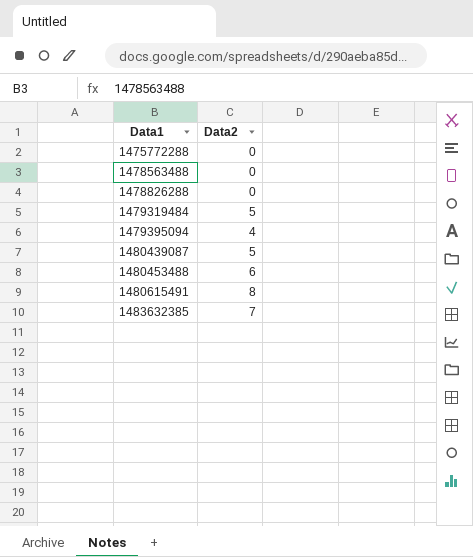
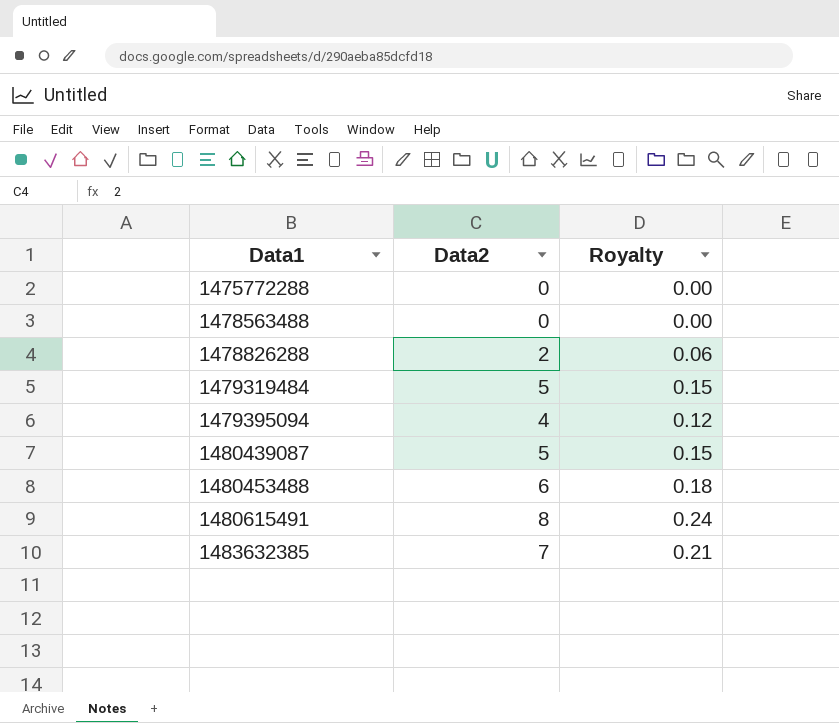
column Royalty | formula: none -> [Data2] * 0.03
1478826288 | Data2: 0 -> 2

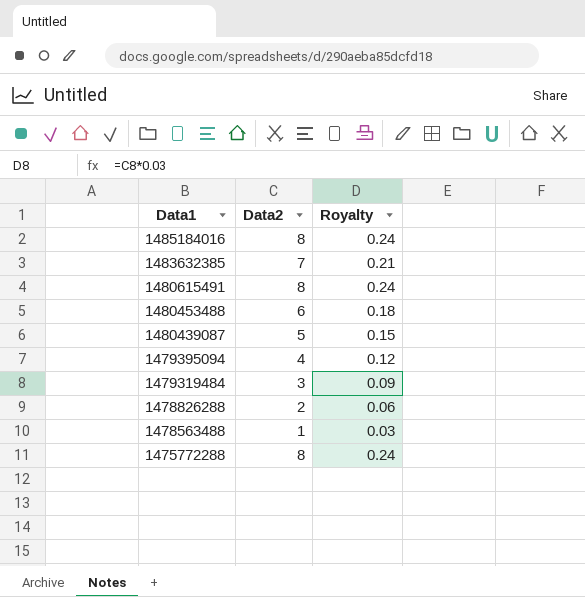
row order: Data1 ascending -> Data1 descending
row 1485184016: none -> 8 | 0.24
1479319484 | Data2: 5 -> 3
1479319484 | Royalty: 0.15 -> 0.09
1478563488 | Data2: 0 -> 1
1478563488 | Royalty: 0.00 -> 0.03
1475772288 | Data2: 0 -> 8
1475772288 | Royalty: 0.00 -> 0.24

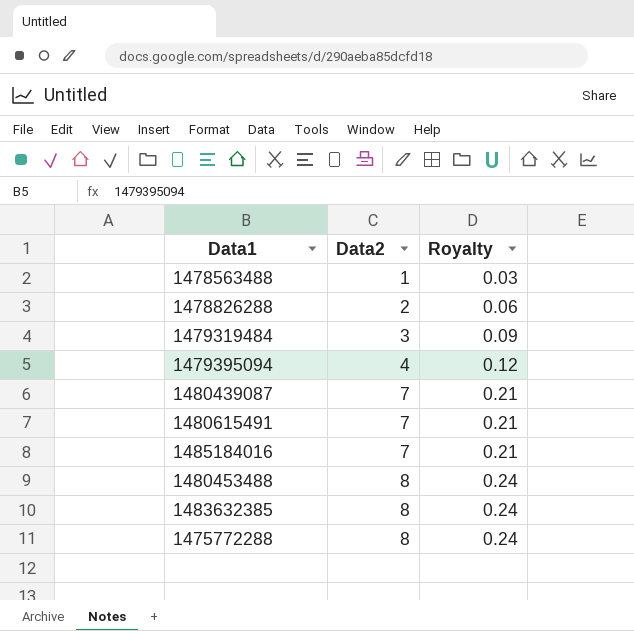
row order: Data1 descending -> Data2 ascending
1480439087 | Data2: 5 -> 7
1480439087 | Royalty: 0.15 -> 0.21
1480615491 | Data2: 8 -> 7
1480615491 | Royalty: 0.24 -> 0.21
1485184016 | Data2: 8 -> 7
1485184016 | Royalty: 0.24 -> 0.21
1480453488 | Data2: 6 -> 8
1480453488 | Royalty: 0.18 -> 0.24
1483632385 | Data2: 7 -> 8
1483632385 | Royalty: 0.21 -> 0.24

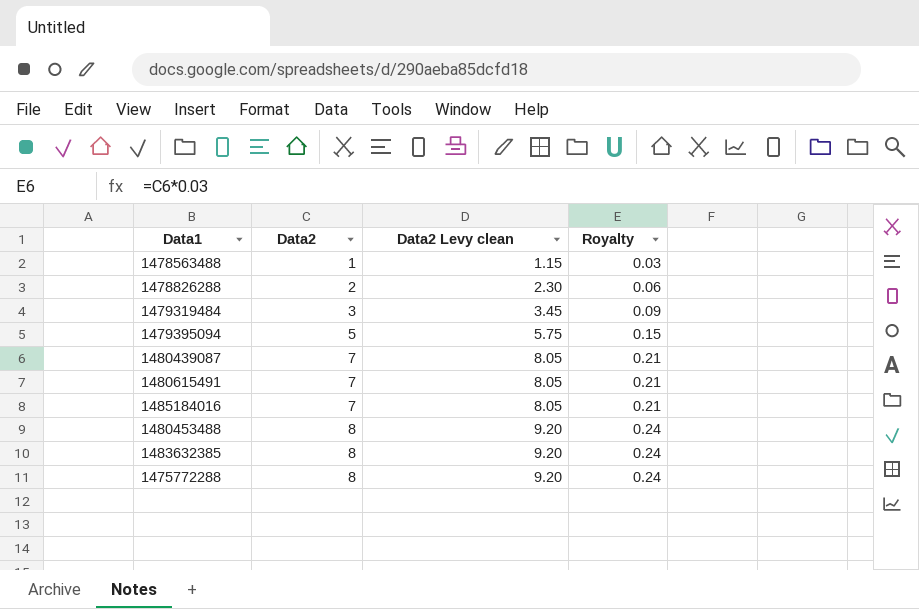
column Data2 Levy clean | formula: none -> [Data2] * 1.15
1479395094 | Data2: 4 -> 5
1479395094 | Royalty: 0.12 -> 0.15

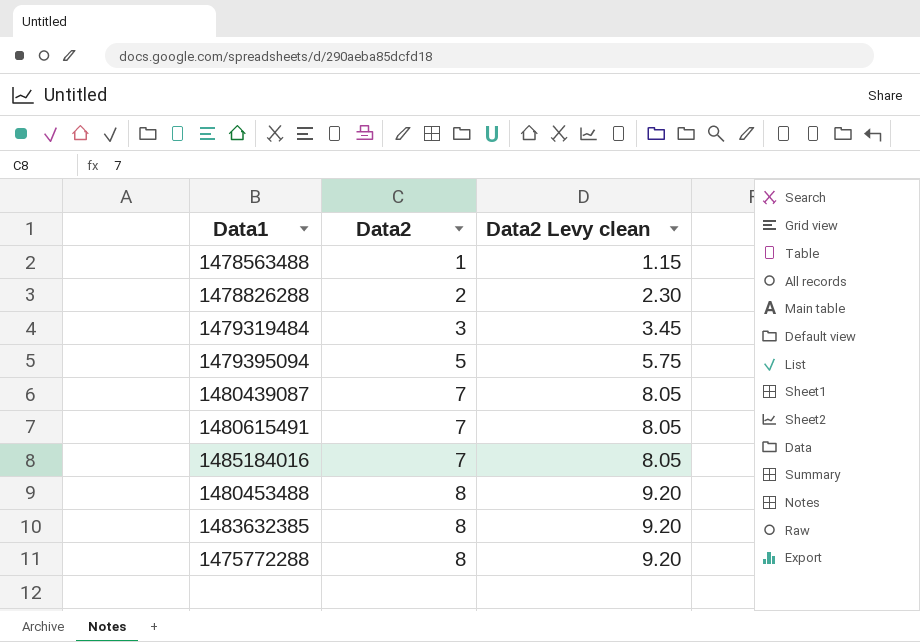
column Royalty | formula: [Data2] * 0.03 -> none

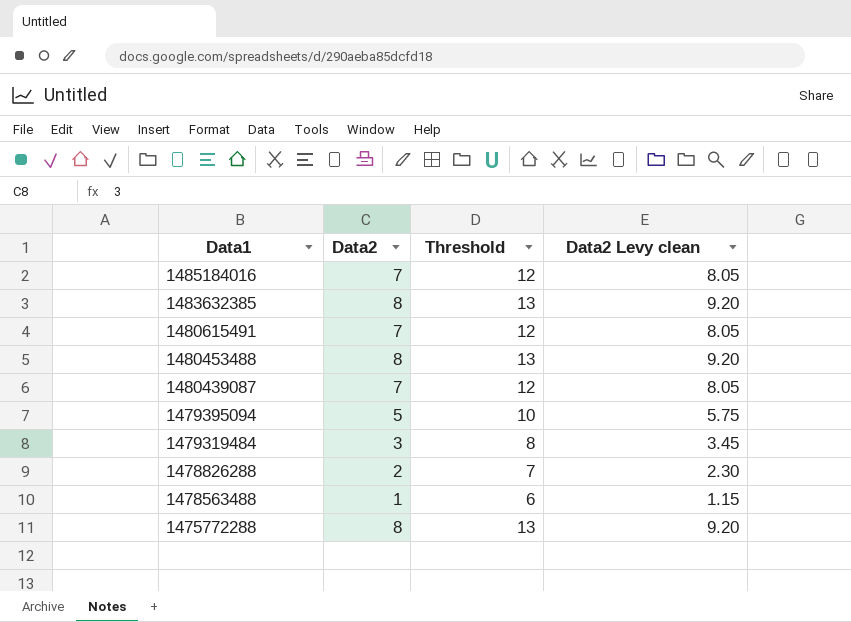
row order: Data2 ascending -> Data1 descending
column Threshold | formula: none -> [Data2] + 5

